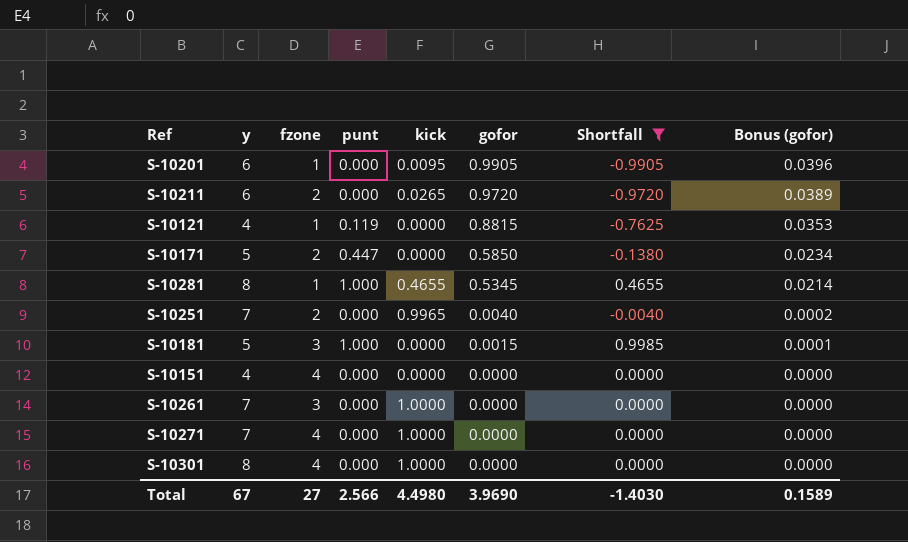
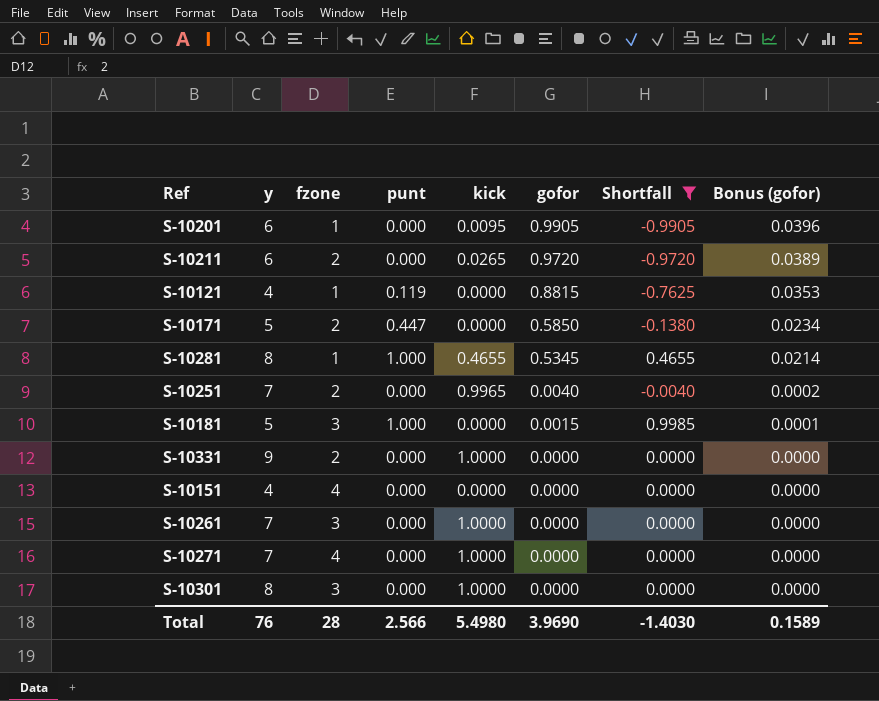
row S-10331: none -> 9 | 2 | 0.000 | 1.0000 | 0.0000 | 0.0000 | 0.0000
S-10301 | fzone: 4 -> 3
Total | y: 67 -> 76
Total | fzone: 27 -> 28
Total | kick: 4.4980 -> 5.4980

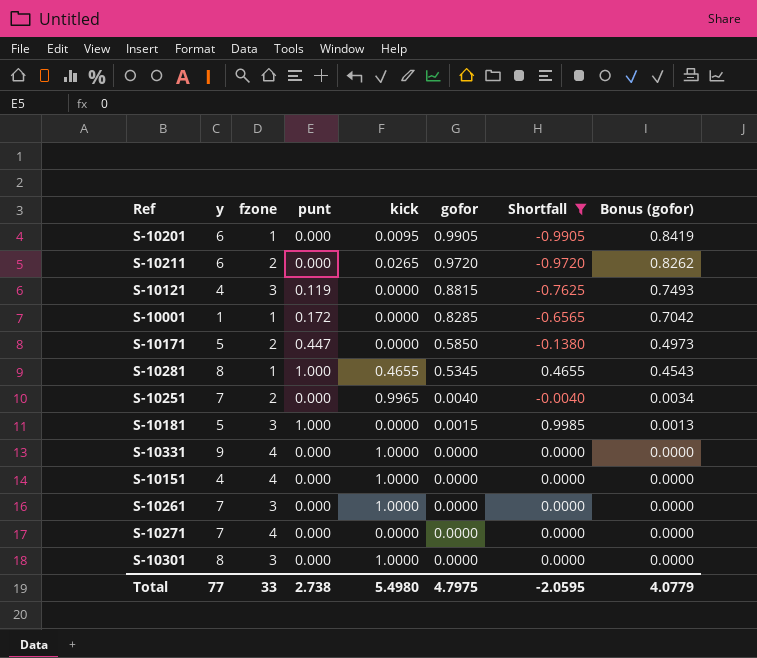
column Bonus (gofor) | formula: [gofor] * 0.04 -> [gofor] * 0.85
S-10121 | fzone: 1 -> 3
row S-10001: none -> 1 | 1 | 0.172 | 0.0000 | 0.8285 | -0.6565 | 0.7042
S-10331 | fzone: 2 -> 4
S-10151 | kick: 0.0000 -> 1.0000
S-10271 | kick: 1.0000 -> 0.0000
Total | y: 76 -> 77
Total | fzone: 28 -> 33
Total | punt: 2.566 -> 2.738
Total | gofor: 3.9690 -> 4.7975
Total | Shortfall: -1.4030 -> -2.0595
Total | Bonus (gofor): 0.1589 -> 4.0779

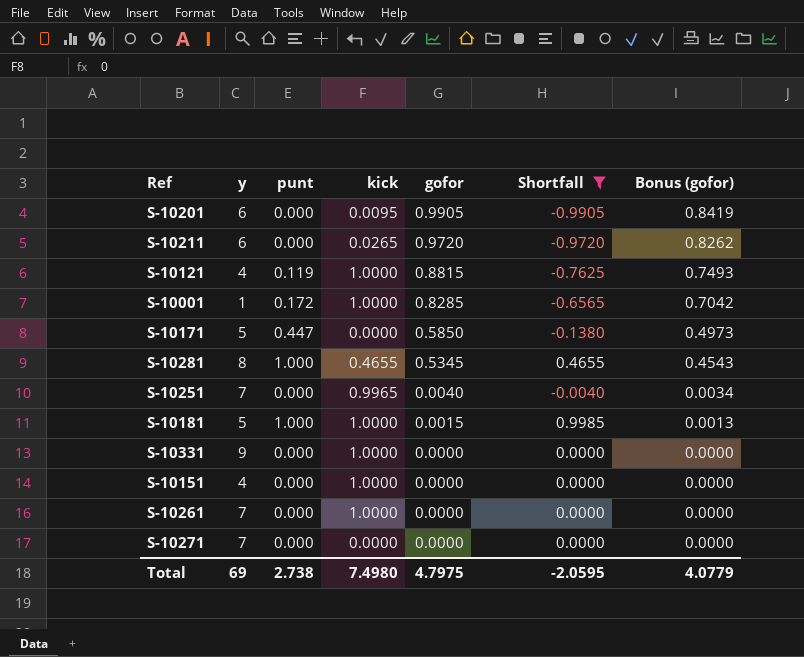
column fzone | position: 3 -> none
row S-10301: 8 | 3 | 0.000 | 1.0000 | 0.0000 | 0.0000 | 0.0000 -> none
S-10121 | kick: 0.0000 -> 1.0000
S-10001 | kick: 0.0000 -> 1.0000
S-10181 | kick: 0.0000 -> 1.0000
Total | y: 77 -> 69
Total | kick: 5.4980 -> 7.4980

